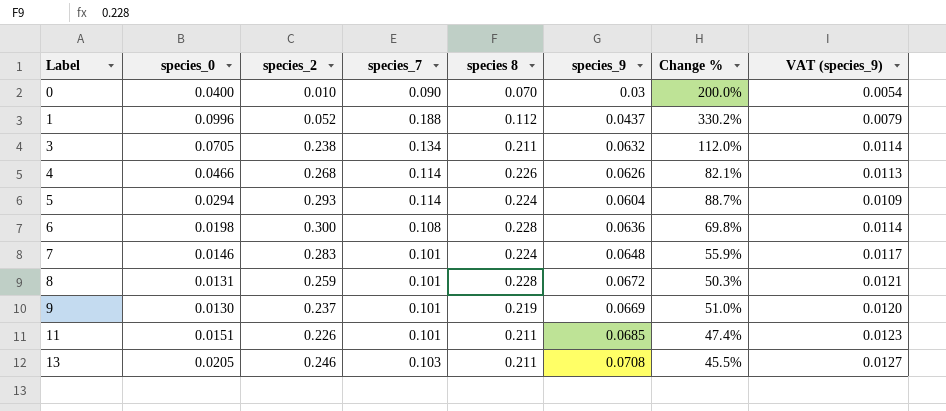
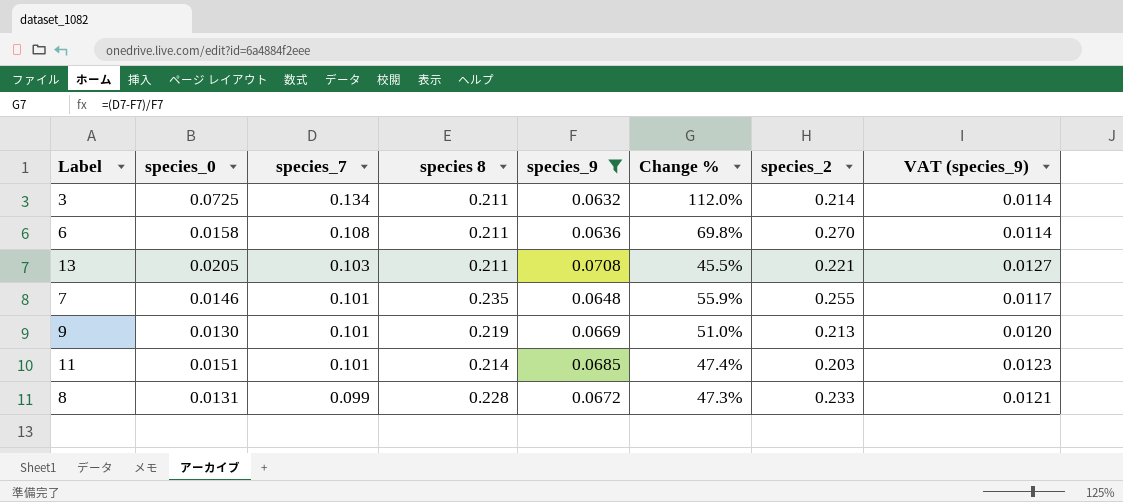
filter: none -> species_9 >= 0.0632
row order: Label ascending -> species_7 descending
column species_2 | position: 3 -> 7
3 | species_0: 0.0705 -> 0.0725
3 | species_2: 0.238 -> 0.214
6 | species_0: 0.0198 -> 0.0158
6 | species 8: 0.228 -> 0.211
6 | species_2: 0.300 -> 0.270
13 | species_2: 0.246 -> 0.221
7 | species 8: 0.224 -> 0.235
7 | species_2: 0.283 -> 0.255
9 | species_2: 0.237 -> 0.213
11 | species 8: 0.211 -> 0.214
11 | species_2: 0.226 -> 0.203
8 | species_7: 0.101 -> 0.099
8 | Change %: 50.3% -> 47.3%
8 | species_2: 0.259 -> 0.233

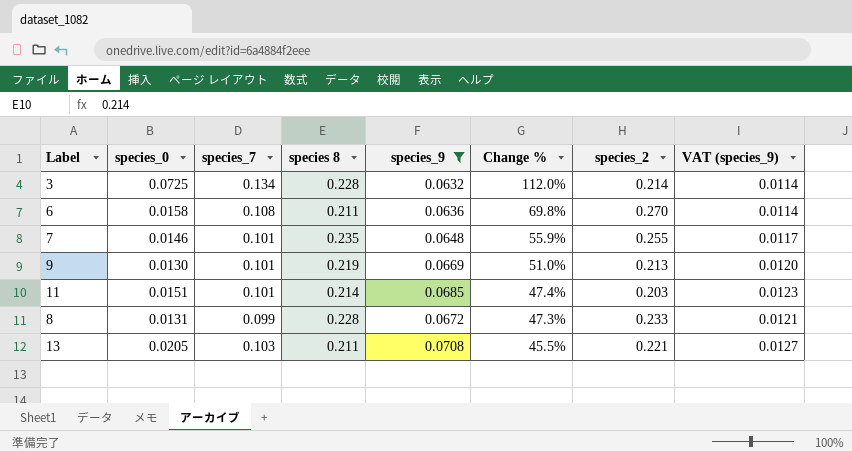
row order: species_7 descending -> Change % descending
3 | species 8: 0.211 -> 0.228

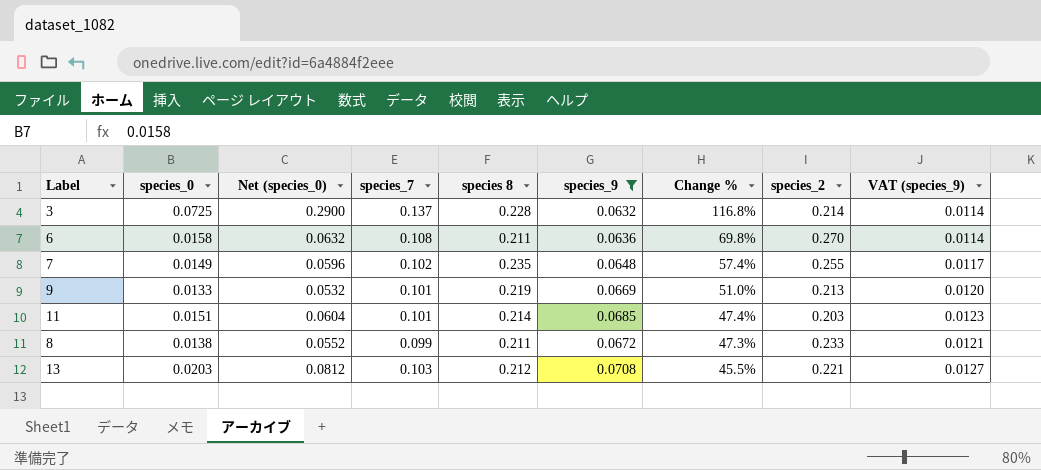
column Net (species_0) | formula: none -> [species_0] * 4
3 | species_7: 0.134 -> 0.137
3 | Change %: 112.0% -> 116.8%
7 | species_0: 0.0146 -> 0.0149
7 | species_7: 0.101 -> 0.102
7 | Change %: 55.9% -> 57.4%
9 | species_0: 0.0130 -> 0.0133
8 | species_0: 0.0131 -> 0.0138
8 | species 8: 0.228 -> 0.211
13 | species_0: 0.0205 -> 0.0203
13 | species 8: 0.211 -> 0.212

